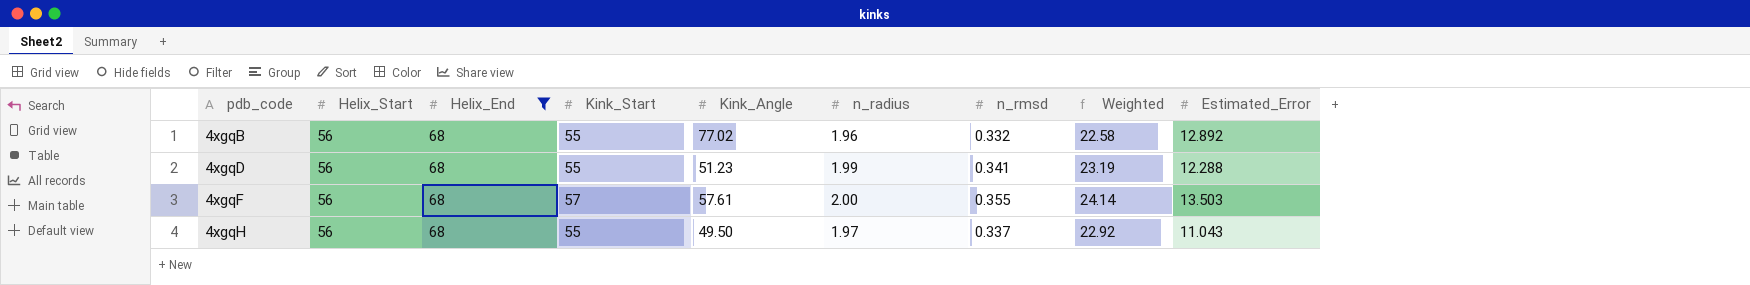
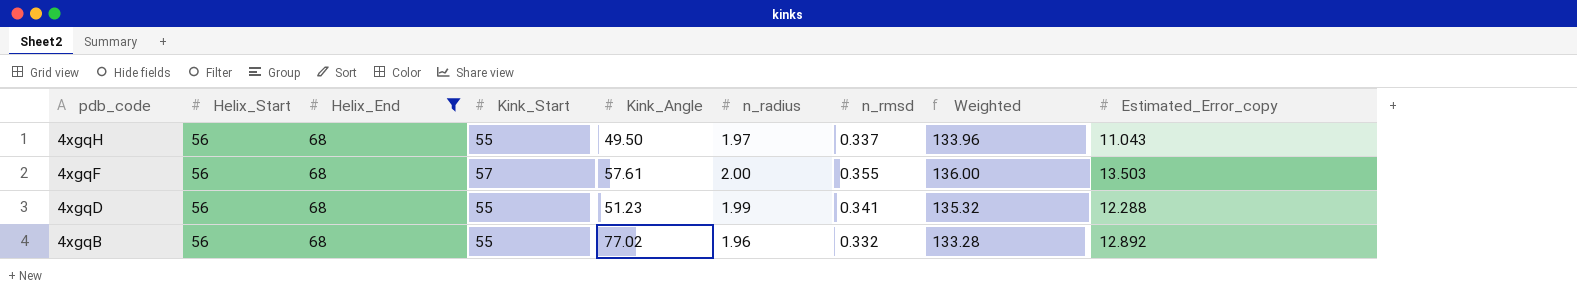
row order: pdb_code ascending -> pdb_code descending
column Weighted | formula: [Helix_End] * [n_rmsd] -> [Helix_End] * [n_radius]
column name: Estimated_Error -> Estimated_Error_copy

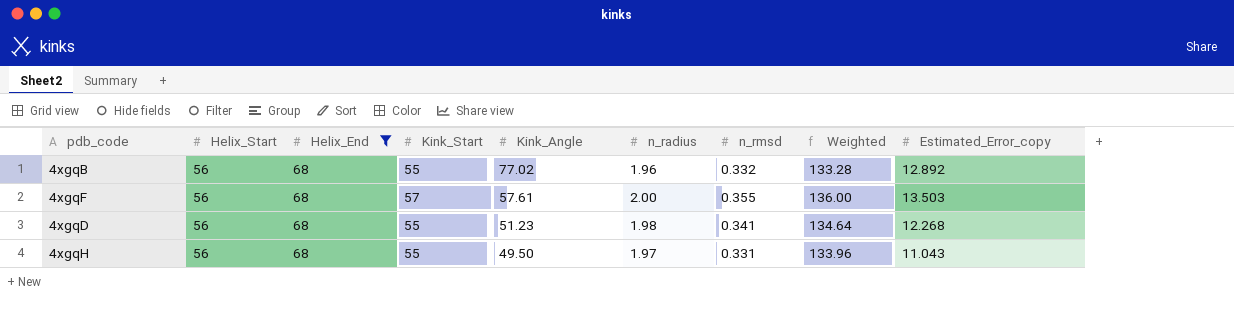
row order: pdb_code descending -> Kink_Angle descending
4xgqD | n_radius: 1.99 -> 1.98
4xgqD | Weighted: 135.32 -> 134.64
4xgqD | Estimated_Error_copy: 12.288 -> 12.268
4xgqH | n_rmsd: 0.337 -> 0.331

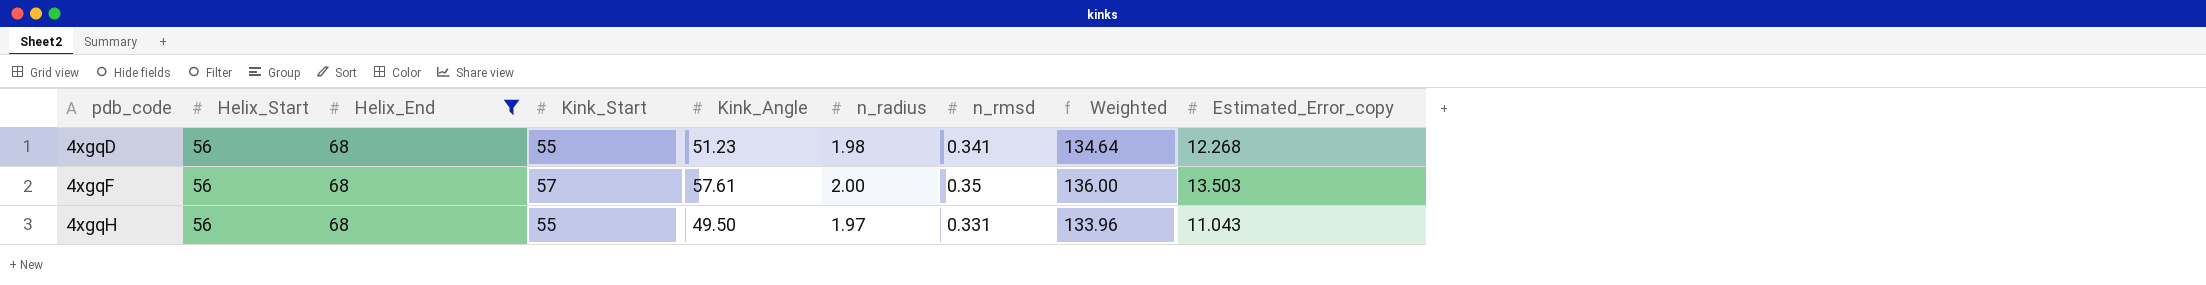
row order: Kink_Angle descending -> pdb_code ascending
row 4xgqB: 56 | 68 | 55 | 77.02 | 1.96 | 0.332 | 133.28 | 12.892 -> none
4xgqF | n_rmsd: 0.355 -> 0.35

